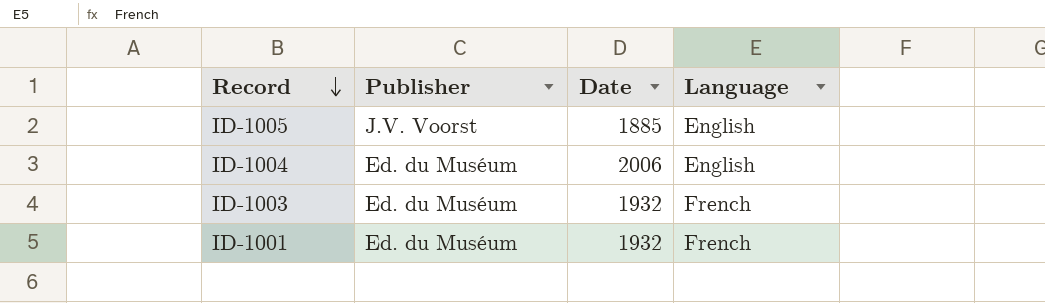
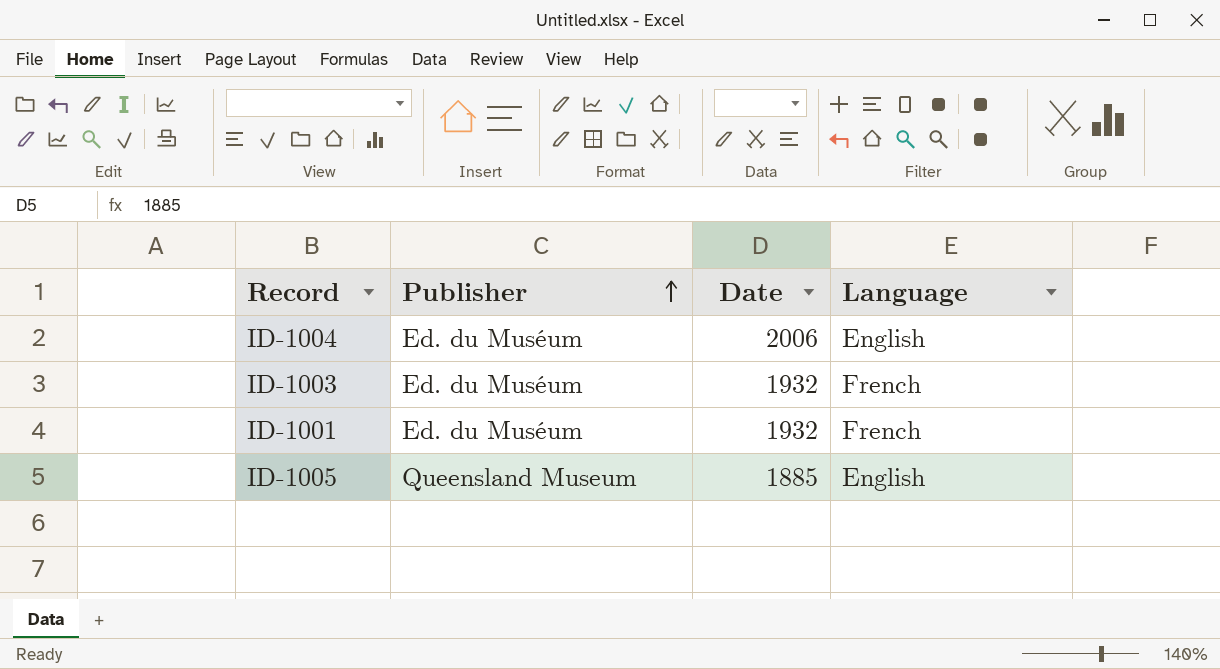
row order: Record descending -> Publisher ascending
ID-1005 | Publisher: J.V. Voorst -> Queensland Museum

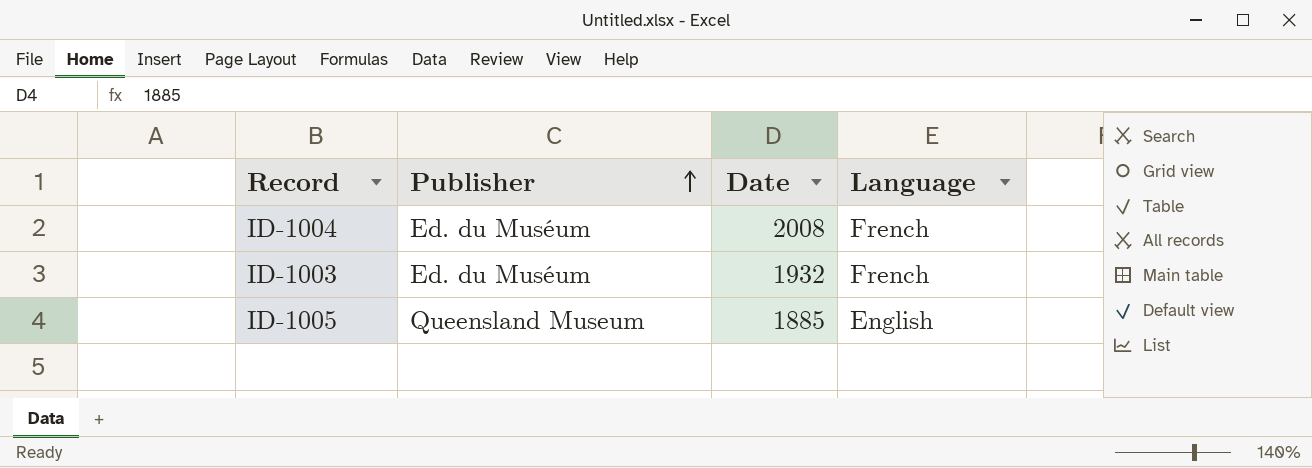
row ID-1001: Ed. du Muséum | 1932 | French -> none
ID-1004 | Date: 2006 -> 2008
ID-1004 | Language: English -> French

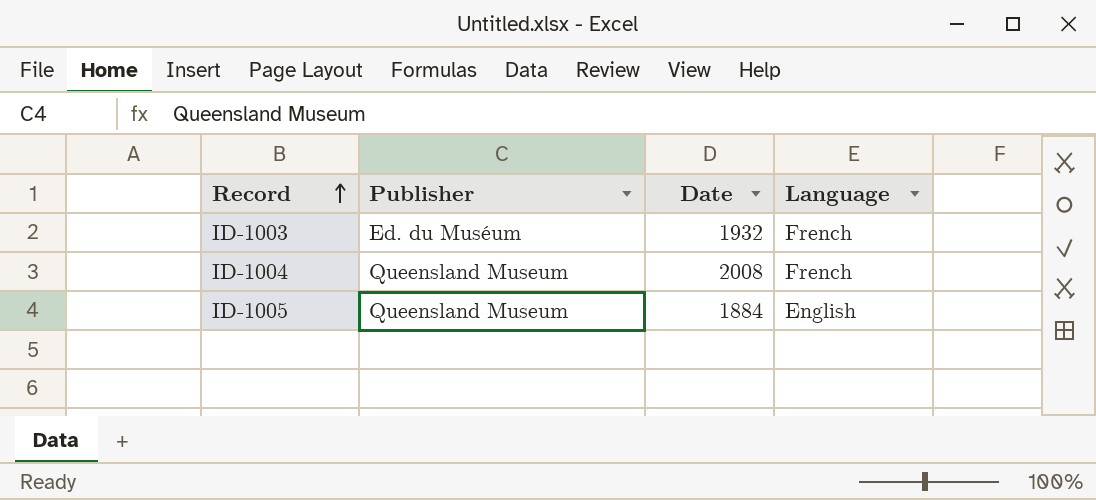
row order: Publisher ascending -> Record ascending
ID-1004 | Publisher: Ed. du Muséum -> Queensland Museum
ID-1005 | Date: 1885 -> 1884

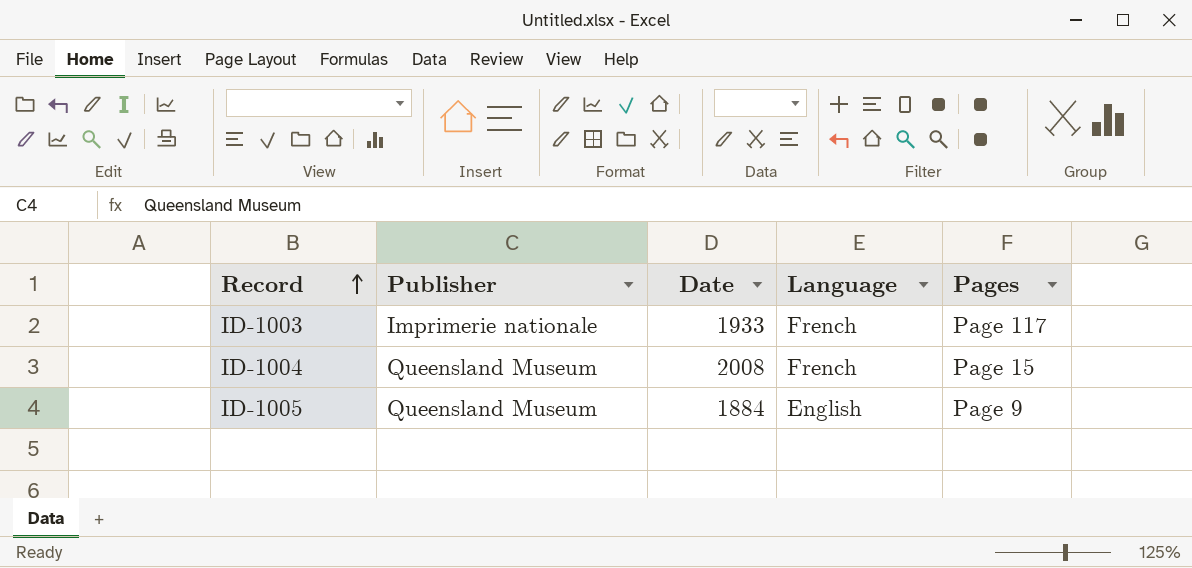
column Pages | position: none -> 5
ID-1003 | Publisher: Ed. du Muséum -> Imprimerie nationale
ID-1003 | Date: 1932 -> 1933

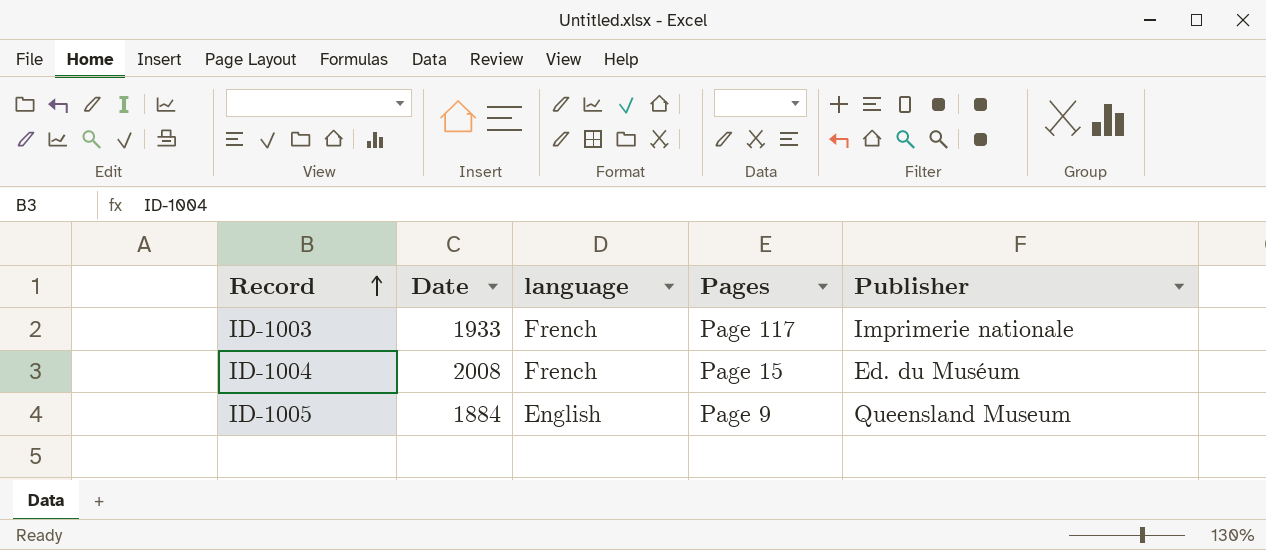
column name: Language -> language
column Publisher | position: 2 -> 5
ID-1004 | Publisher: Queensland Museum -> Ed. du Muséum

